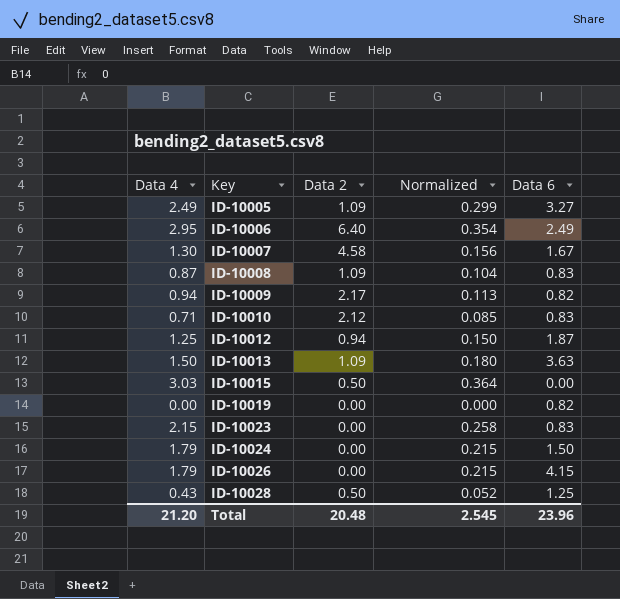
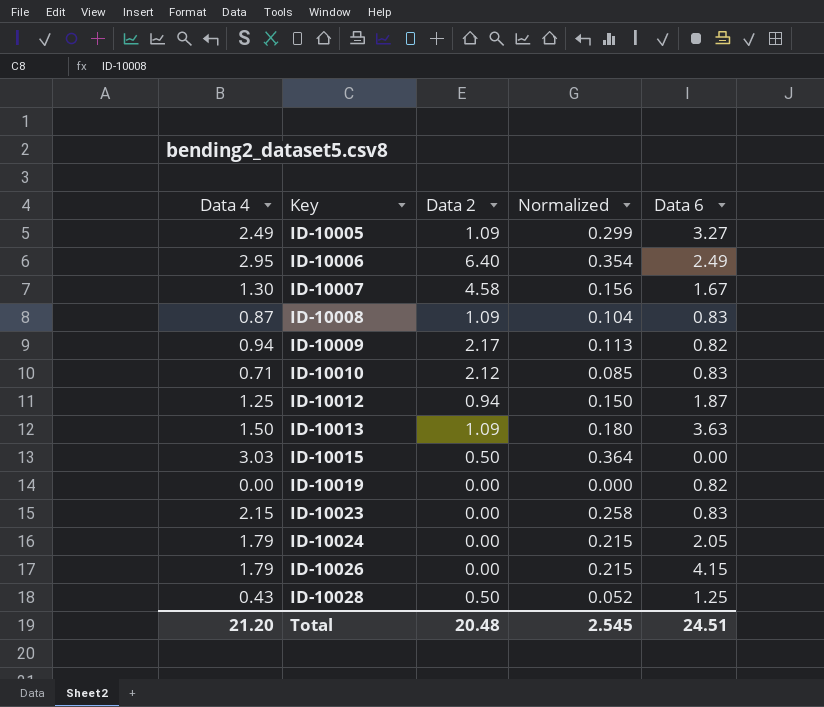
ID-10024 | Data 6: 1.50 -> 2.05
Total | Data 6: 23.96 -> 24.51

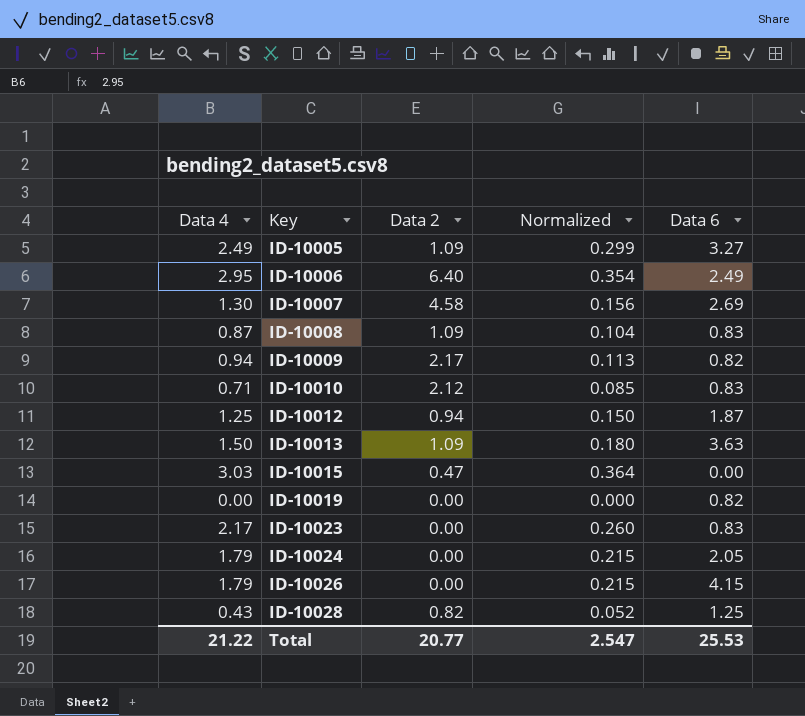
ID-10007 | Data 6: 1.67 -> 2.69
ID-10015 | Data 2: 0.50 -> 0.47
ID-10023 | Data 4: 2.15 -> 2.17
ID-10023 | Normalized: 0.258 -> 0.260
ID-10028 | Data 2: 0.50 -> 0.82
Total | Data 4: 21.20 -> 21.22
Total | Data 2: 20.48 -> 20.77
Total | Normalized: 2.545 -> 2.547
Total | Data 6: 24.51 -> 25.53

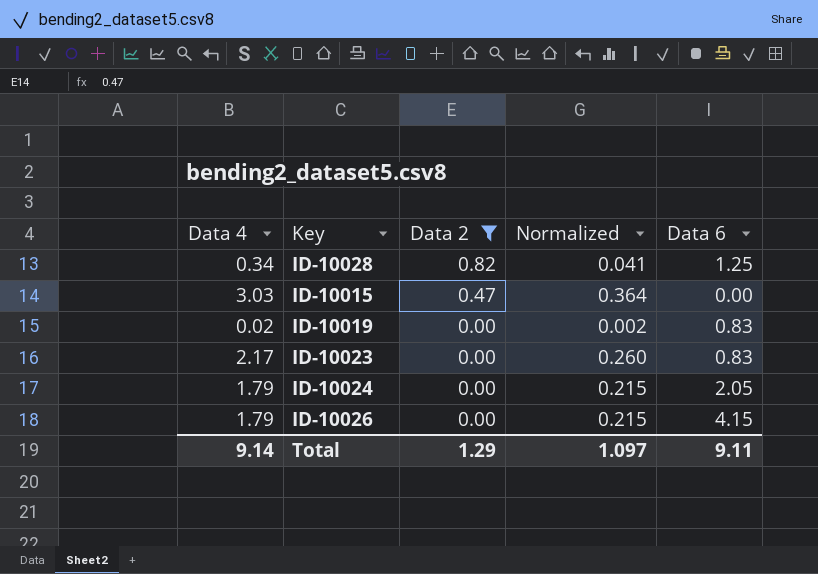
filter: none -> Data 2 <= 0.82
row order: Key ascending -> Data 2 descending
ID-10028 | Data 4: 0.43 -> 0.34
ID-10028 | Normalized: 0.052 -> 0.041
ID-10019 | Data 4: 0.00 -> 0.02
ID-10019 | Normalized: 0.000 -> 0.002
ID-10019 | Data 6: 0.82 -> 0.83
Total | Data 4: 21.22 -> 9.14
Total | Data 2: 20.77 -> 1.29
Total | Normalized: 2.547 -> 1.097
Total | Data 6: 25.53 -> 9.11

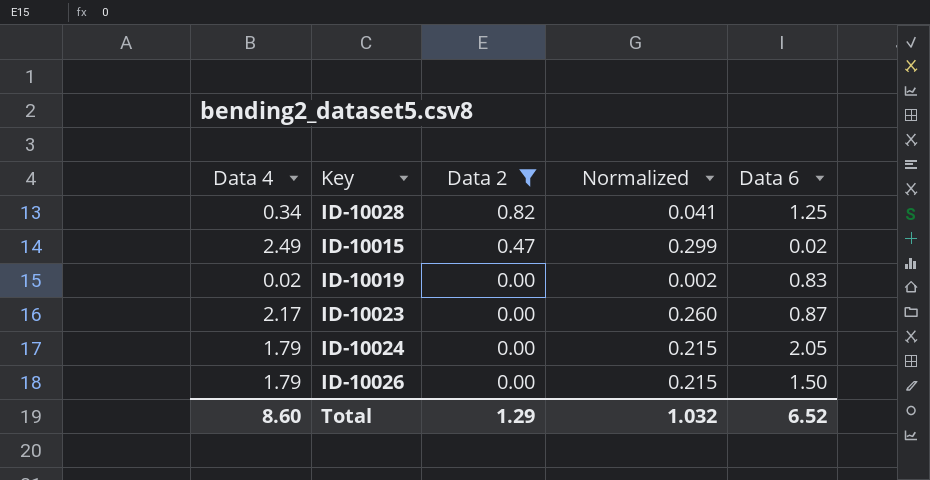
ID-10015 | Data 4: 3.03 -> 2.49
ID-10015 | Normalized: 0.364 -> 0.299
ID-10015 | Data 6: 0.00 -> 0.02
ID-10023 | Data 6: 0.83 -> 0.87
ID-10026 | Data 6: 4.15 -> 1.50
Total | Data 4: 9.14 -> 8.60
Total | Normalized: 1.097 -> 1.032
Total | Data 6: 9.11 -> 6.52

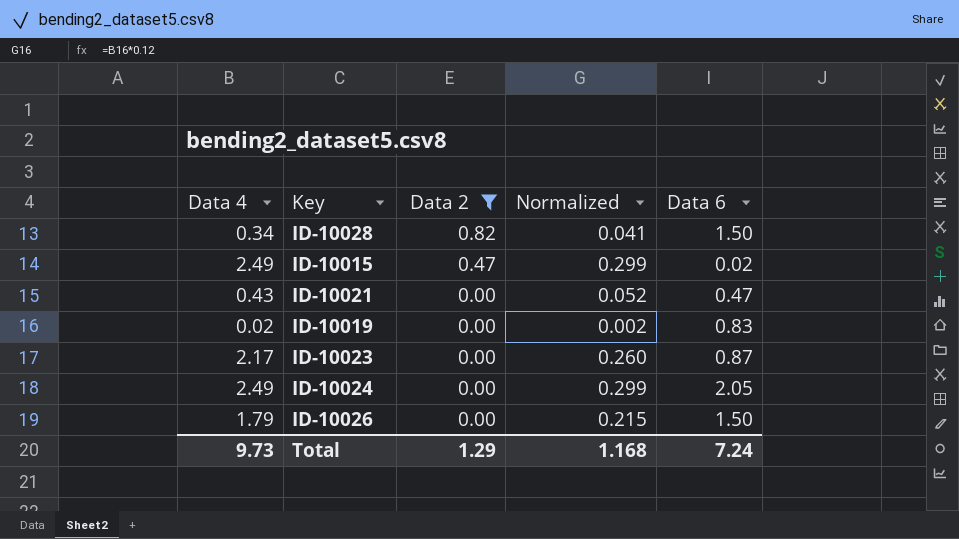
ID-10028 | Data 6: 1.25 -> 1.50
row ID-10021: none -> 0.43 | 0.00 | 0.052 | 0.47
ID-10024 | Data 4: 1.79 -> 2.49
ID-10024 | Normalized: 0.215 -> 0.299
Total | Data 4: 8.60 -> 9.73
Total | Normalized: 1.032 -> 1.168
Total | Data 6: 6.52 -> 7.24

